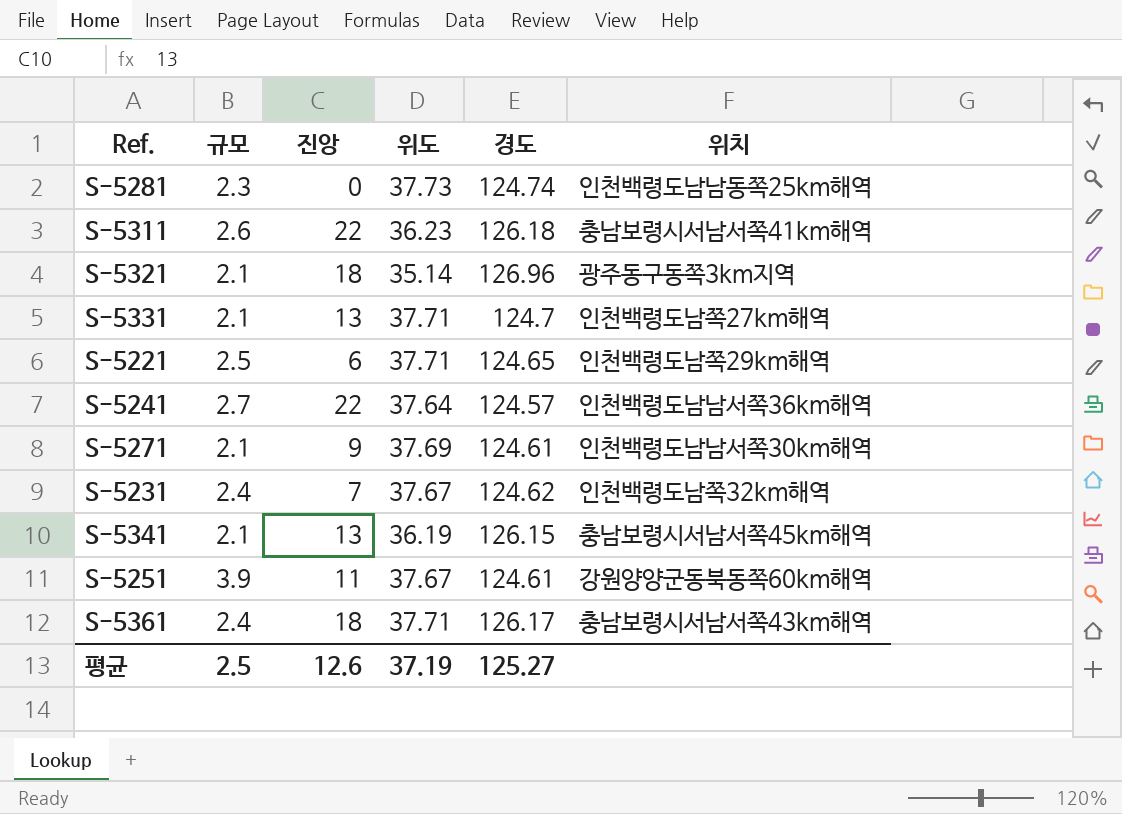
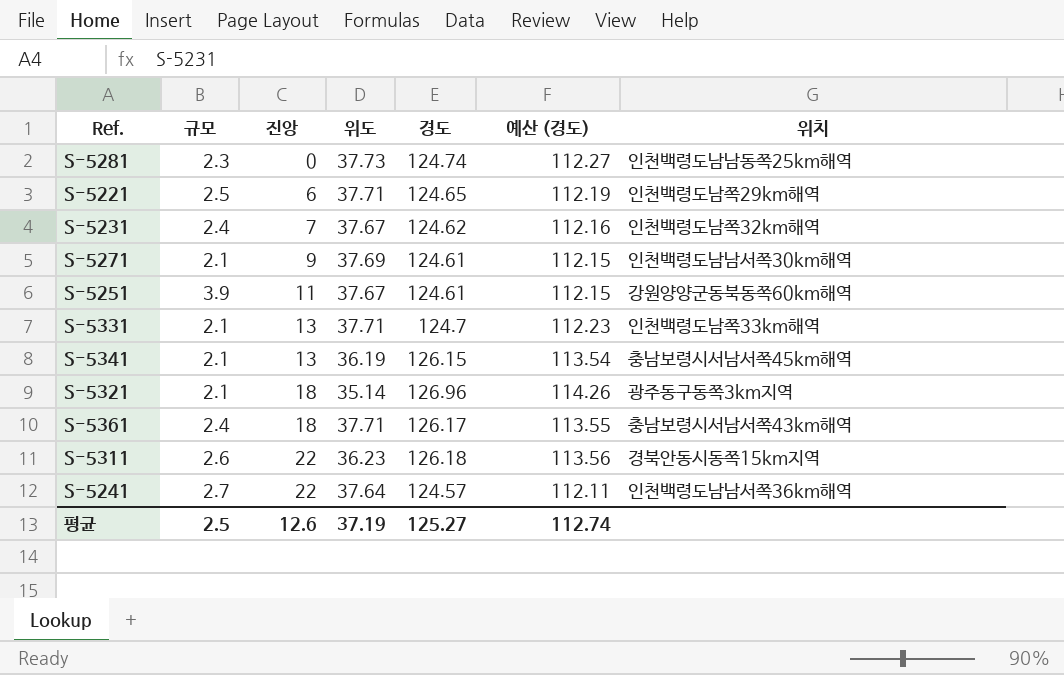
row order: none -> 진앙 ascending
column 예산 (경도) | formula: none -> [경도] * 0.9
S-5331 | 위치: 인천백령도남쪽27km해역 -> 인천백령도남쪽33km해역
S-5311 | 위치: 충남보령시서남서쪽41km해역 -> 경북안동시동쪽15km지역

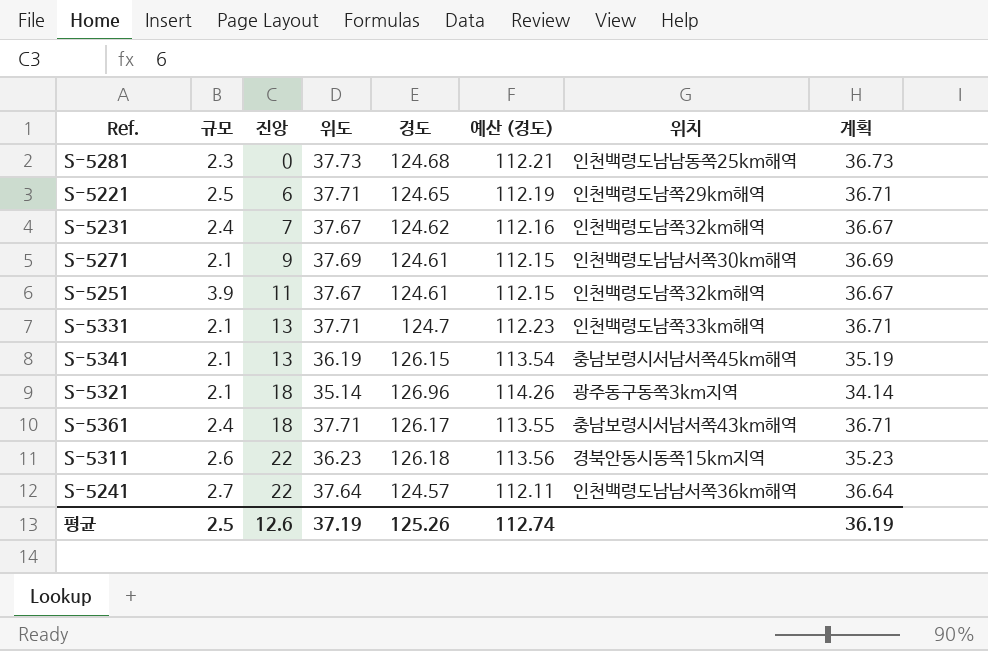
column 계획 | formula: none -> [위도] - 1
S-5281 | 경도: 124.74 -> 124.68
S-5281 | 예산 (경도): 112.27 -> 112.21
S-5251 | 위치: 강원양양군동북동쪽60km해역 -> 인천백령도남쪽32km해역
평균 | 경도: 125.27 -> 125.26

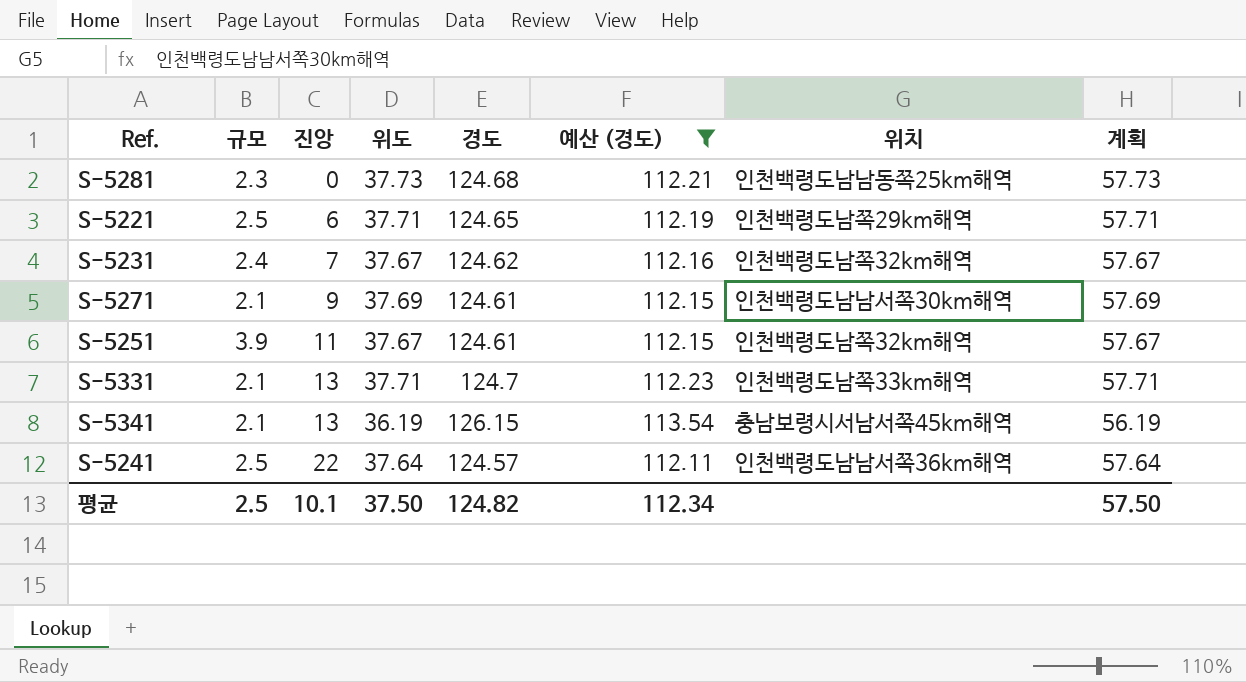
filter: none -> 예산 (경도) <= 113.54
column 계획 | formula: [위도] - 1 -> [위도] + 20
S-5241 | 규모: 2.7 -> 2.5
평균 | 진앙: 12.6 -> 10.1
평균 | 위도: 37.19 -> 37.50
평균 | 경도: 125.26 -> 124.82
평균 | 예산 (경도): 112.74 -> 112.34
평균 | 계획: 36.19 -> 57.50

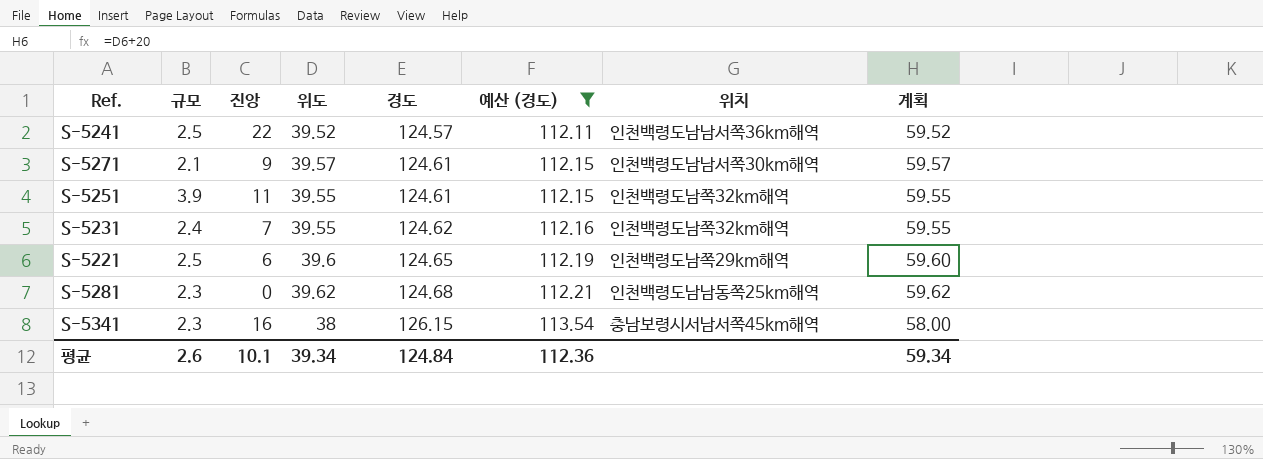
row order: 진앙 ascending -> 경도 ascending
row S-5331: 2.1 | 13 | 37.71 | 124.7 | 112.23 | 인천백령도남쪽33km해역 | 57.71 -> none
S-5241 | 위도: 37.64 -> 39.52
S-5241 | 계획: 57.64 -> 59.52
S-5271 | 위도: 37.69 -> 39.57
S-5271 | 계획: 57.69 -> 59.57
S-5251 | 위도: 37.67 -> 39.55
S-5251 | 계획: 57.67 -> 59.55
S-5231 | 위도: 37.67 -> 39.55
S-5231 | 계획: 57.67 -> 59.55
S-5221 | 위도: 37.71 -> 39.6
S-5221 | 계획: 57.71 -> 59.60
S-5281 | 위도: 37.73 -> 39.62
S-5281 | 계획: 57.73 -> 59.62
S-5341 | 규모: 2.1 -> 2.3
S-5341 | 진앙: 13 -> 16
S-5341 | 위도: 36.19 -> 38
S-5341 | 계획: 56.19 -> 58.00
평균 | 규모: 2.5 -> 2.6
평균 | 위도: 37.50 -> 39.34
평균 | 경도: 124.82 -> 124.84
평균 | 예산 (경도): 112.34 -> 112.36
평균 | 계획: 57.50 -> 59.34

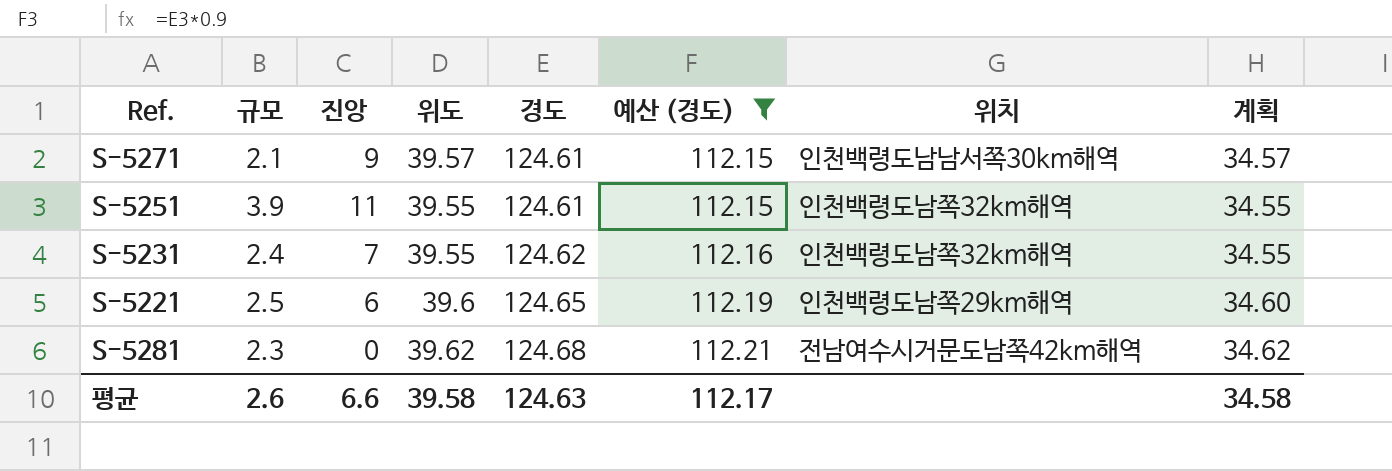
column 계획 | formula: [위도] + 20 -> [위도] - 5
row S-5241: 2.5 | 22 | 39.52 | 124.57 | 112.11 | 인천백령도남남서쪽36km해역 | 59.52 -> none
row S-5341: 2.3 | 16 | 38 | 126.15 | 113.54 | 충남보령시서남서쪽45km해역 | 58.00 -> none
S-5281 | 위치: 인천백령도남남동쪽25km해역 -> 전남여수시거문도남쪽42km해역
평균 | 진앙: 10.1 -> 6.6
평균 | 위도: 39.34 -> 39.58
평균 | 경도: 124.84 -> 124.63
평균 | 예산 (경도): 112.36 -> 112.17
평균 | 계획: 59.34 -> 34.58

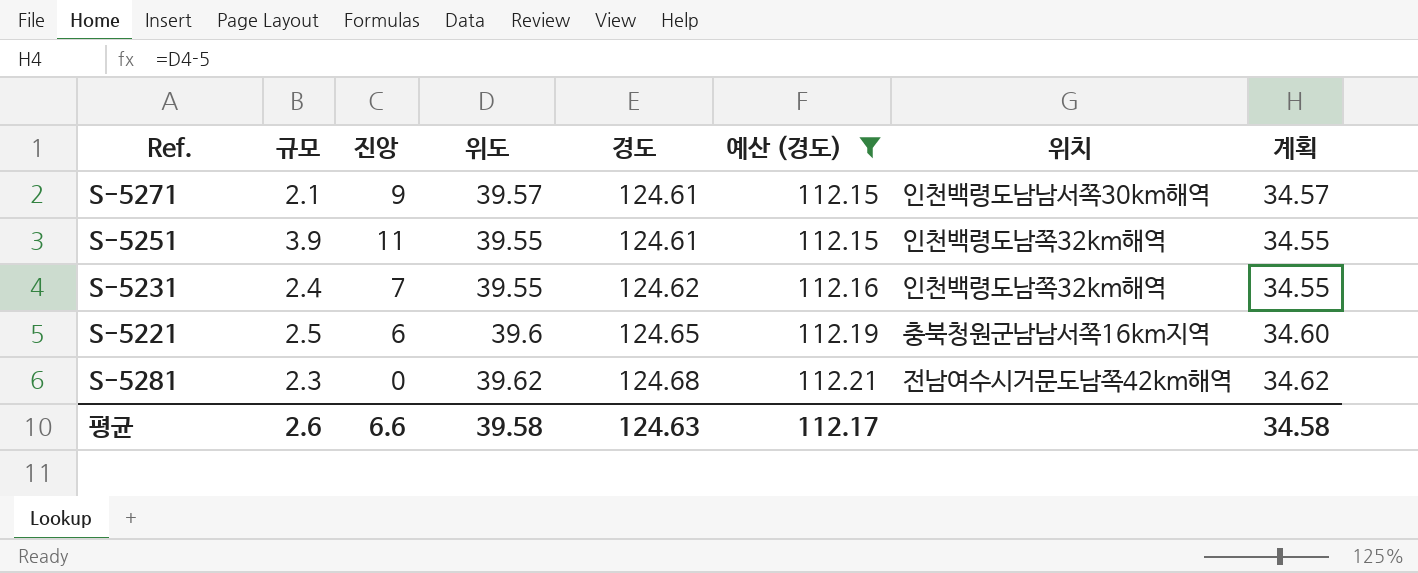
S-5221 | 위치: 인천백령도남쪽29km해역 -> 충북청원군남남서쪽16km지역

